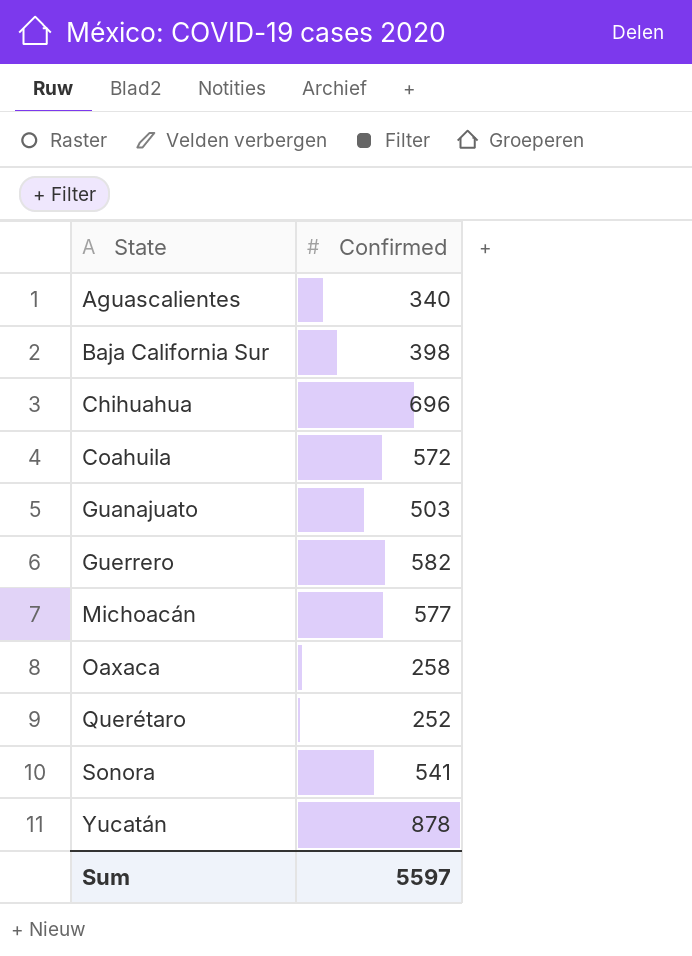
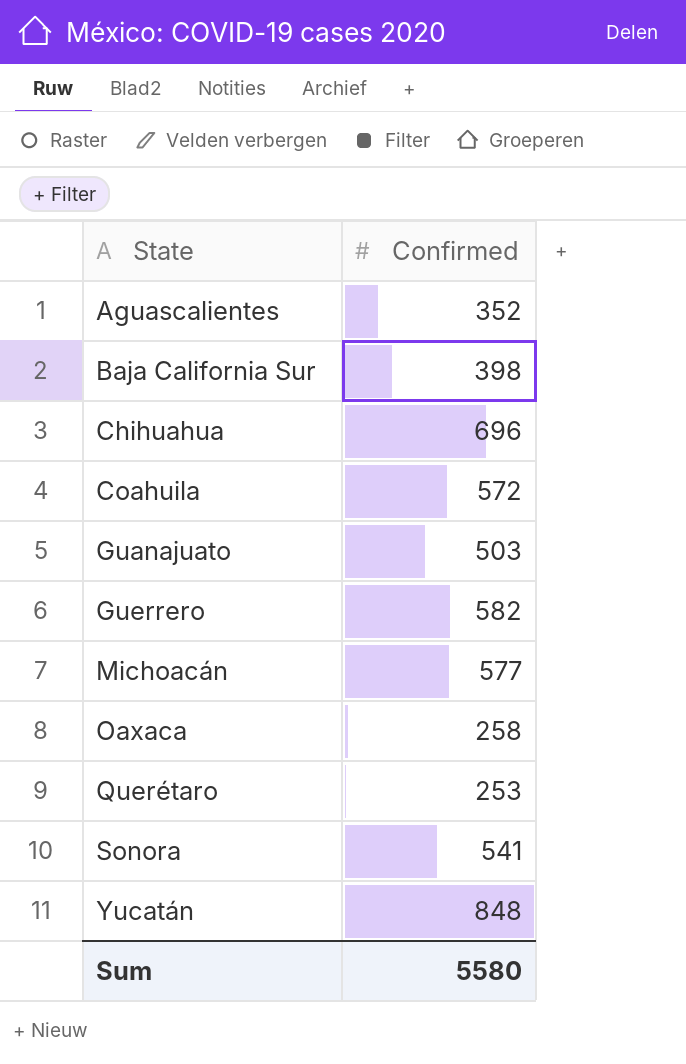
Aguascalientes | Confirmed: 340 -> 352
Querétaro | Confirmed: 252 -> 253
Yucatán | Confirmed: 878 -> 848
Sum | Confirmed: 5597 -> 5580

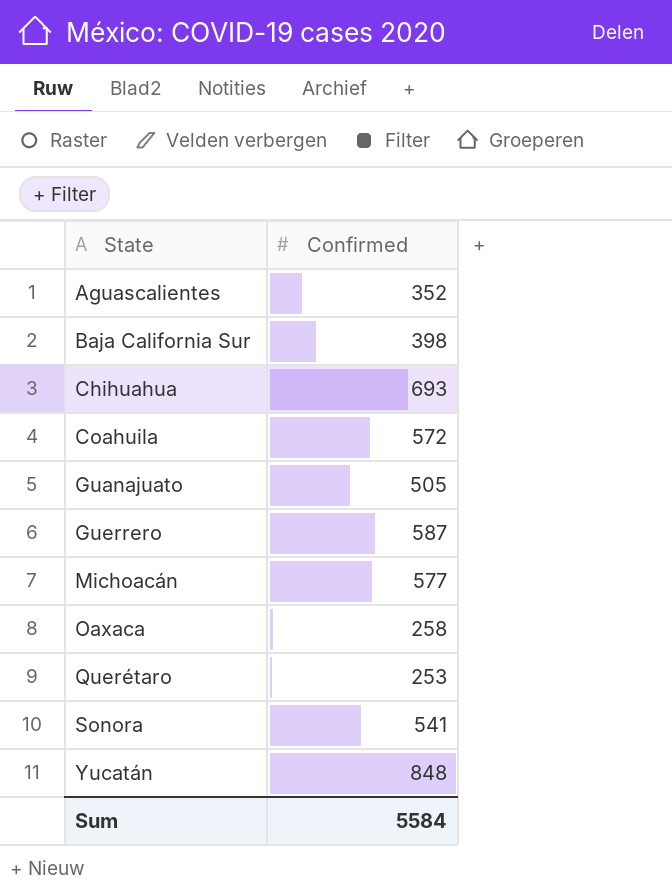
Chihuahua | Confirmed: 696 -> 693
Guanajuato | Confirmed: 503 -> 505
Guerrero | Confirmed: 582 -> 587
Sum | Confirmed: 5580 -> 5584

